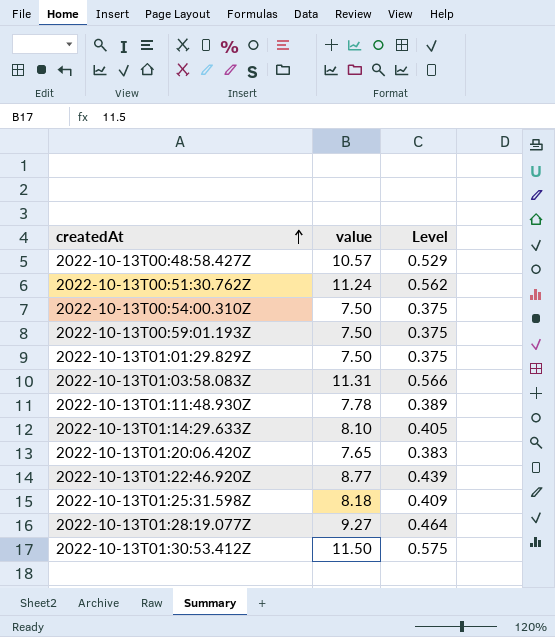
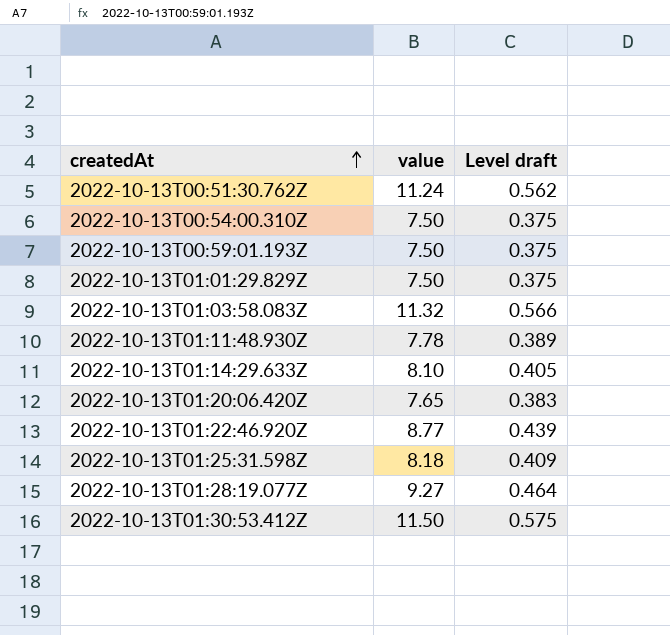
column name: Level -> Level draft
row 2022-10-13T00:48:58.427Z: 10.57 | 0.529 -> none
2022-10-13T01:03:58.083Z | value: 11.31 -> 11.32

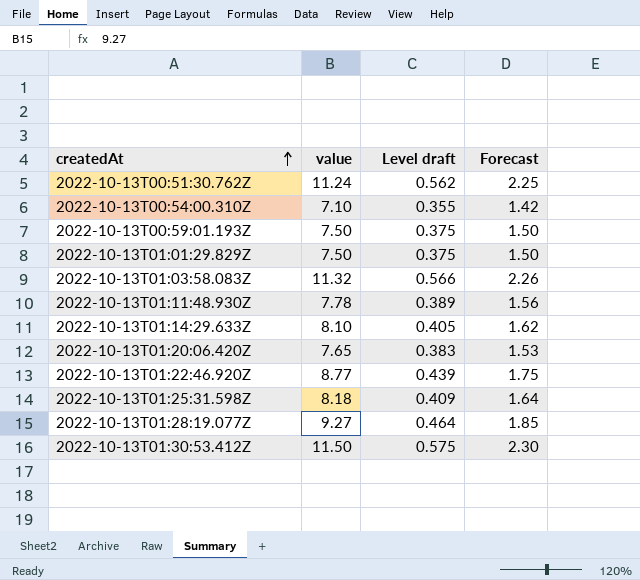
column Forecast | formula: none -> [value] * 0.2
2022-10-13T00:54:00.310Z | value: 7.50 -> 7.10
2022-10-13T00:54:00.310Z | Level draft: 0.375 -> 0.355

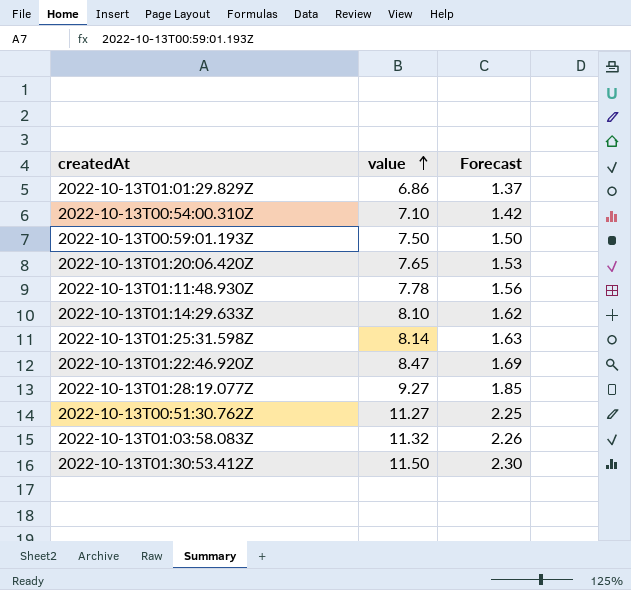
row order: createdAt ascending -> value ascending
column Level draft | formula: [value] * 0.05 -> none
2022-10-13T01:01:29.829Z | value: 7.50 -> 6.86
2022-10-13T01:01:29.829Z | Forecast: 1.50 -> 1.37
2022-10-13T01:25:31.598Z | value: 8.18 -> 8.14
2022-10-13T01:25:31.598Z | Forecast: 1.64 -> 1.63
2022-10-13T01:22:46.920Z | value: 8.77 -> 8.47
2022-10-13T01:22:46.920Z | Forecast: 1.75 -> 1.69
2022-10-13T00:51:30.762Z | value: 11.24 -> 11.27

